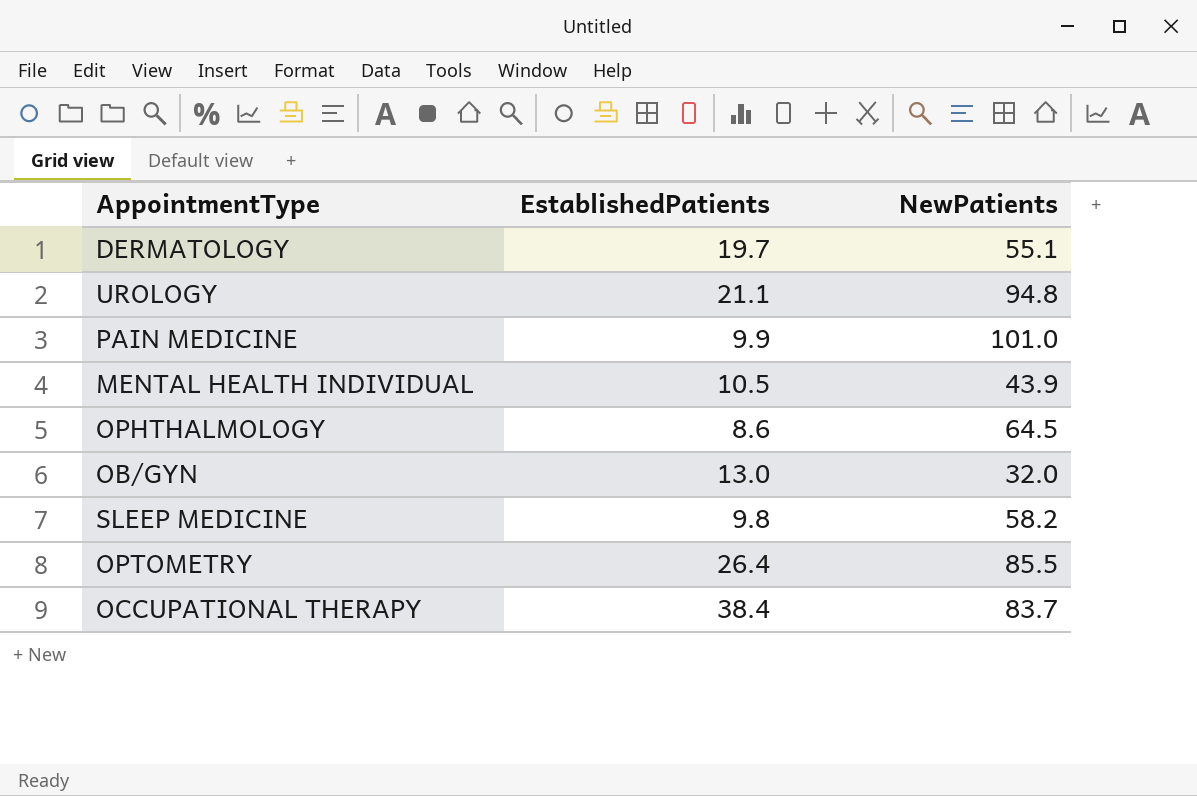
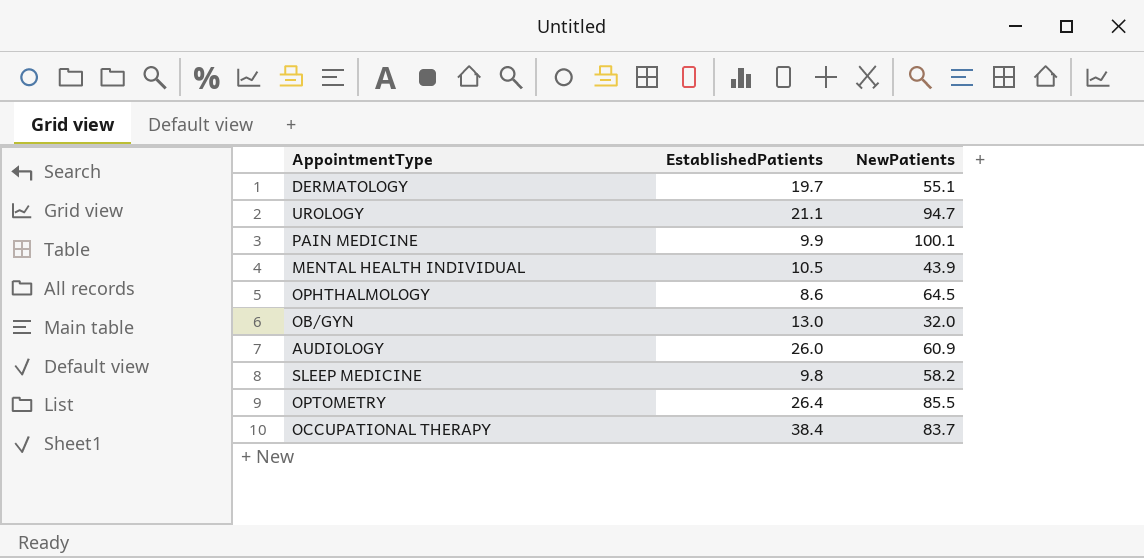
UROLOGY | NewPatients: 94.8 -> 94.7
PAIN MEDICINE | NewPatients: 101.0 -> 100.1
row AUDIOLOGY: none -> 26.0 | 60.9

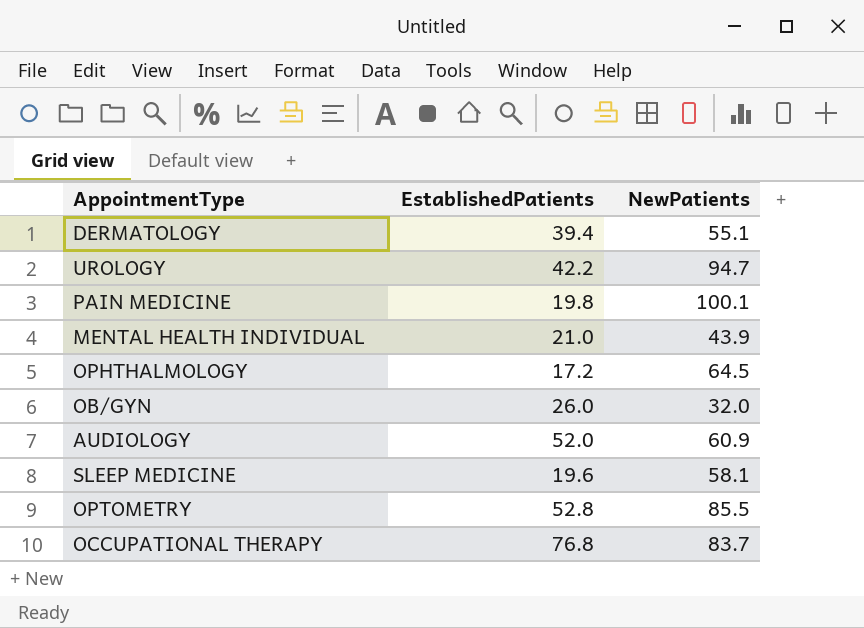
DERMATOLOGY | EstablishedPatients: 19.7 -> 39.4
UROLOGY | EstablishedPatients: 21.1 -> 42.2
PAIN MEDICINE | EstablishedPatients: 9.9 -> 19.8
MENTAL HEALTH INDIVIDUAL | EstablishedPatients: 10.5 -> 21.0
OPHTHALMOLOGY | EstablishedPatients: 8.6 -> 17.2
OB/GYN | EstablishedPatients: 13.0 -> 26.0
AUDIOLOGY | EstablishedPatients: 26.0 -> 52.0
SLEEP MEDICINE | EstablishedPatients: 9.8 -> 19.6
SLEEP MEDICINE | NewPatients: 58.2 -> 58.1
OPTOMETRY | EstablishedPatients: 26.4 -> 52.8
OCCUPATIONAL THERAPY | EstablishedPatients: 38.4 -> 76.8

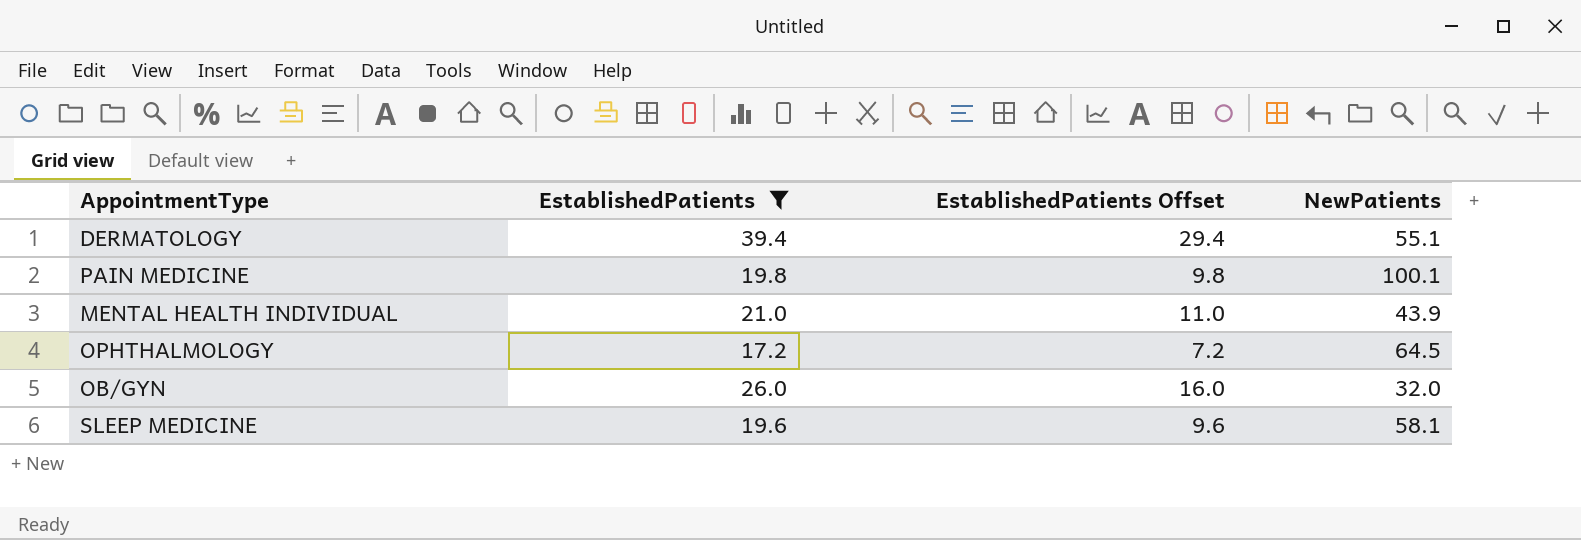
filter: none -> EstablishedPatients <= 39.4
column EstablishedPatients Offset | formula: none -> [EstablishedPatients] - 10

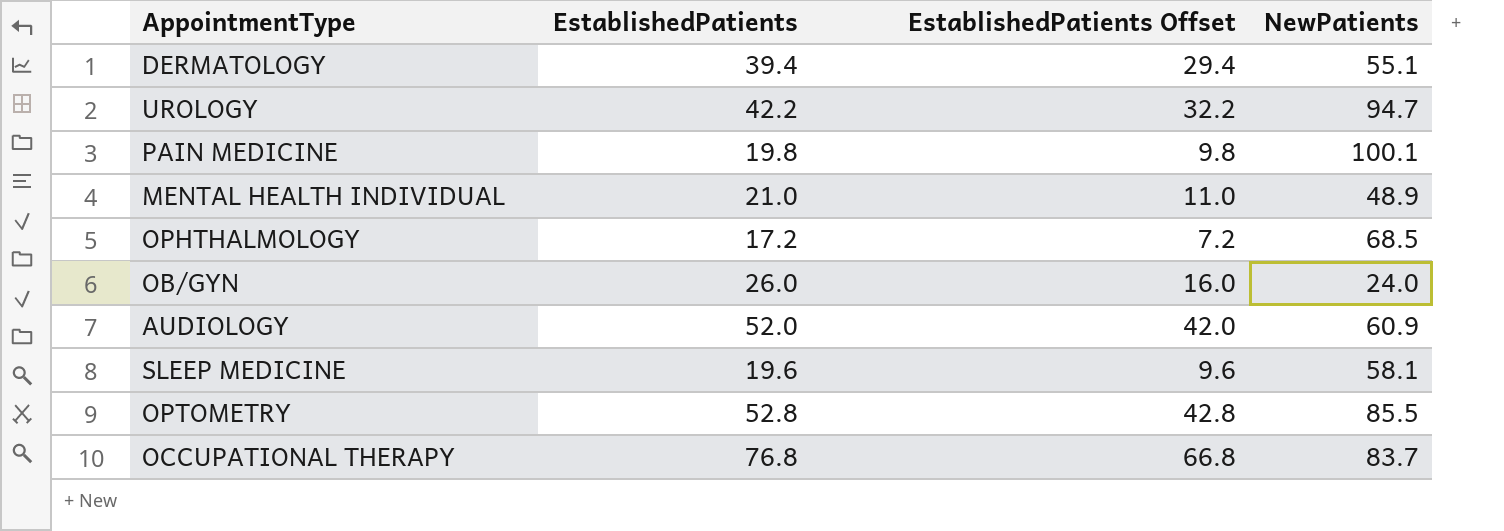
filter: EstablishedPatients <= 39.4 -> none
MENTAL HEALTH INDIVIDUAL | NewPatients: 43.9 -> 48.9
OPHTHALMOLOGY | NewPatients: 64.5 -> 68.5
OB/GYN | NewPatients: 32.0 -> 24.0

